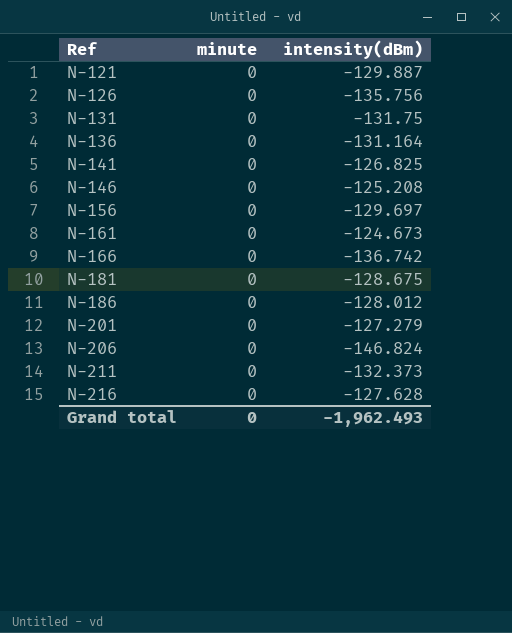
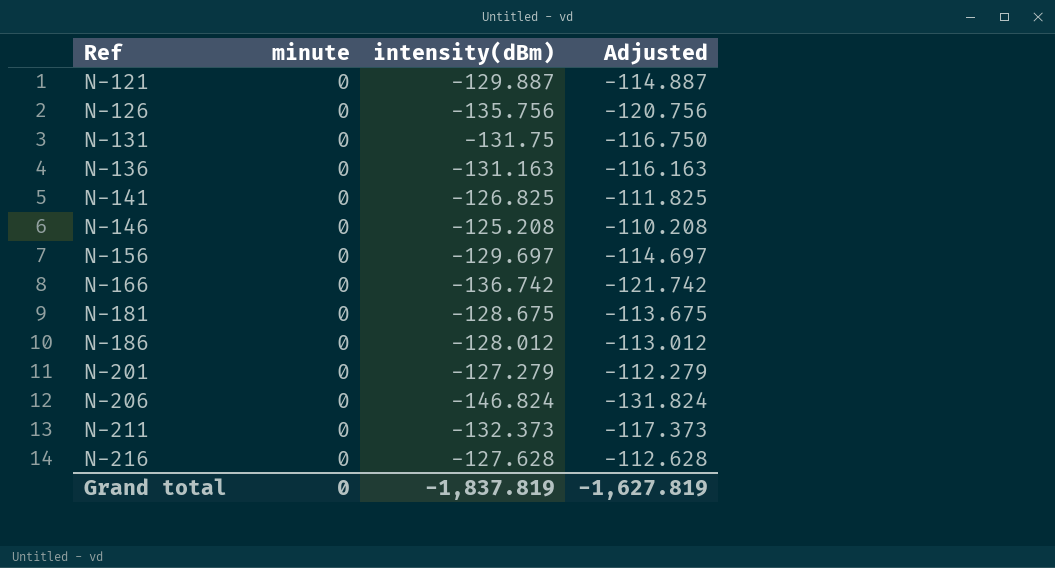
column Adjusted | formula: none -> [intensity(dBm)] + 15
row N-161: 0 | -124.673 -> none
N-136 | intensity(dBm): -131.164 -> -131.163
Grand total | intensity(dBm): -1,962.493 -> -1,837.819

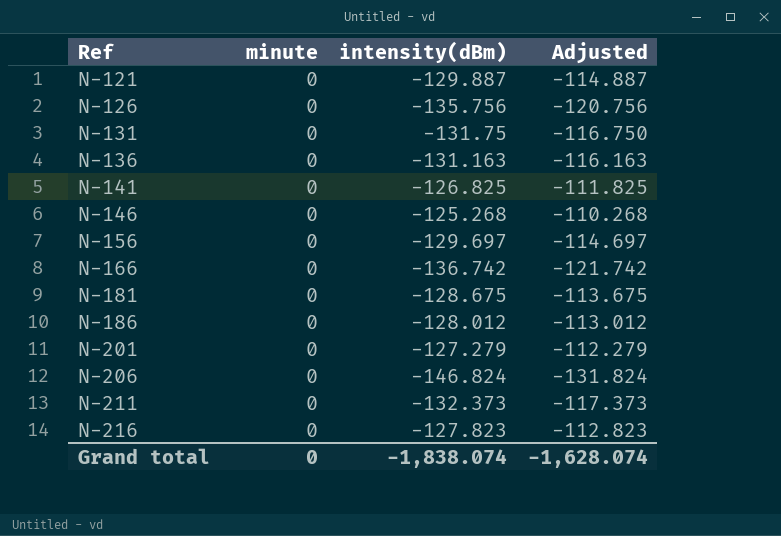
N-146 | intensity(dBm): -125.208 -> -125.268
N-146 | Adjusted: -110.208 -> -110.268
N-216 | intensity(dBm): -127.628 -> -127.823
N-216 | Adjusted: -112.628 -> -112.823
Grand total | intensity(dBm): -1,837.819 -> -1,838.074
Grand total | Adjusted: -1,627.819 -> -1,628.074

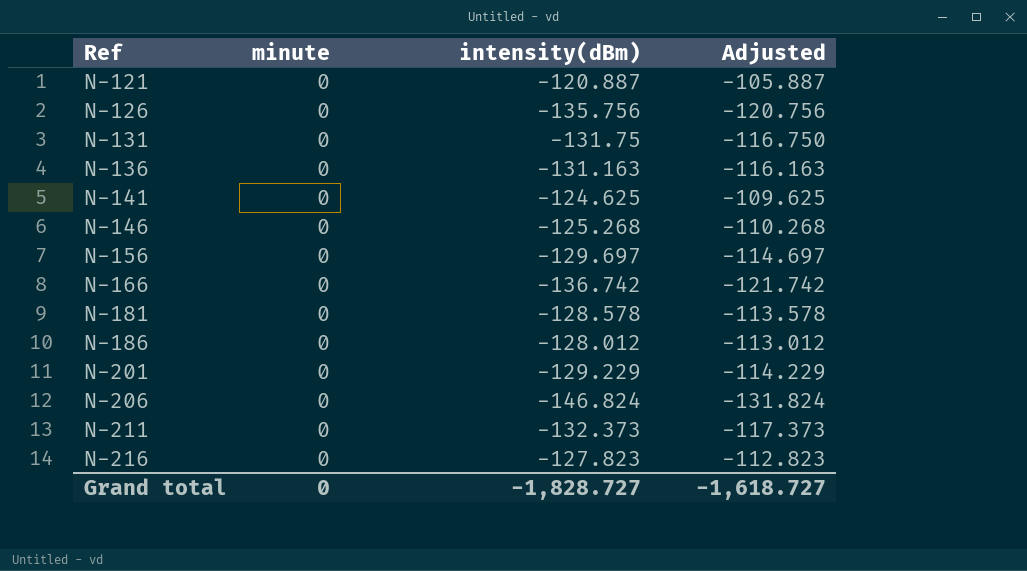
N-121 | intensity(dBm): -129.887 -> -120.887
N-121 | Adjusted: -114.887 -> -105.887
N-141 | intensity(dBm): -126.825 -> -124.625
N-141 | Adjusted: -111.825 -> -109.625
N-181 | intensity(dBm): -128.675 -> -128.578
N-181 | Adjusted: -113.675 -> -113.578
N-201 | intensity(dBm): -127.279 -> -129.229
N-201 | Adjusted: -112.279 -> -114.229
Grand total | intensity(dBm): -1,838.074 -> -1,828.727
Grand total | Adjusted: -1,628.074 -> -1,618.727

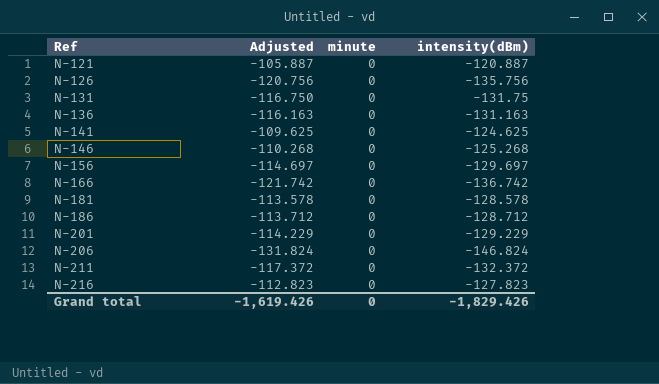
column Adjusted | position: 4 -> 2
N-186 | Adjusted: -113.012 -> -113.712
N-186 | intensity(dBm): -128.012 -> -128.712
N-211 | Adjusted: -117.373 -> -117.372
N-211 | intensity(dBm): -132.373 -> -132.372
Grand total | Adjusted: -1,618.727 -> -1,619.426
Grand total | intensity(dBm): -1,828.727 -> -1,829.426

